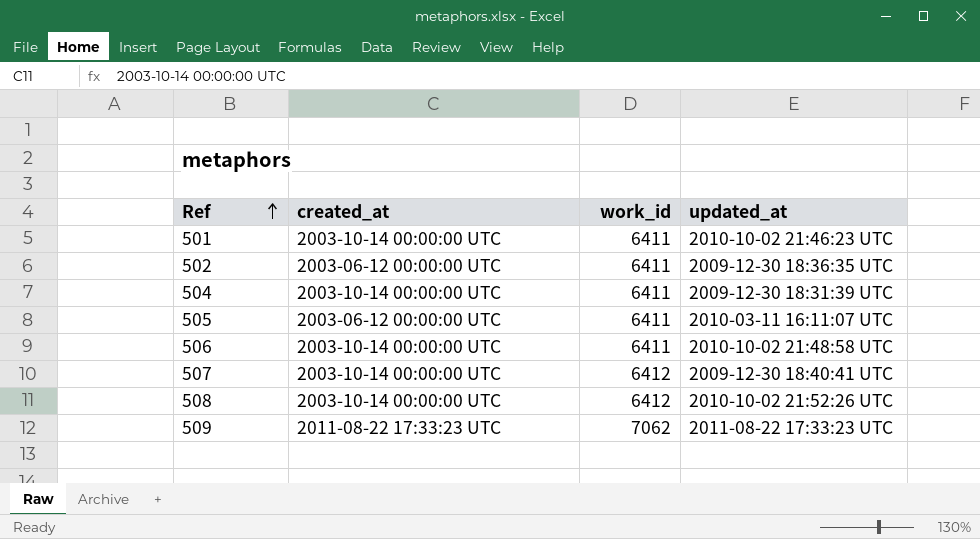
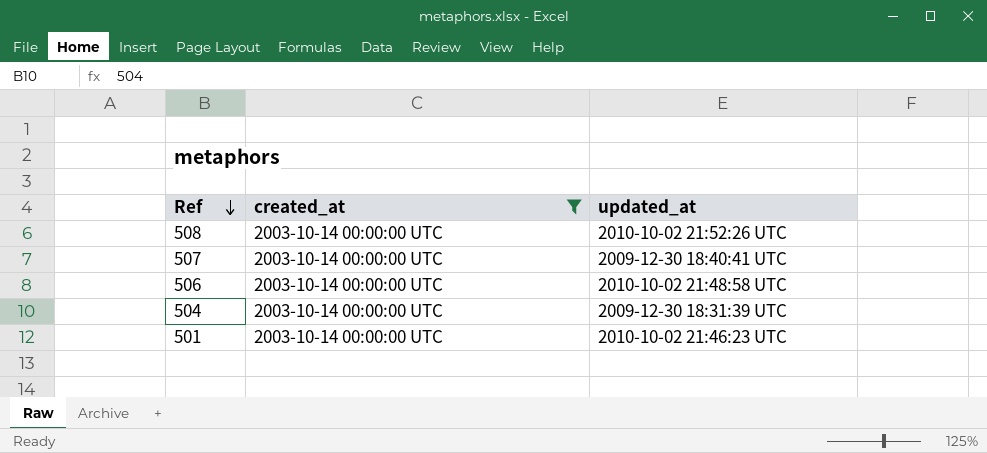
filter: none -> created_at = 2003-10-14 00:00:00 UTC
row order: Ref ascending -> Ref descending
column work_id | position: 3 -> none

